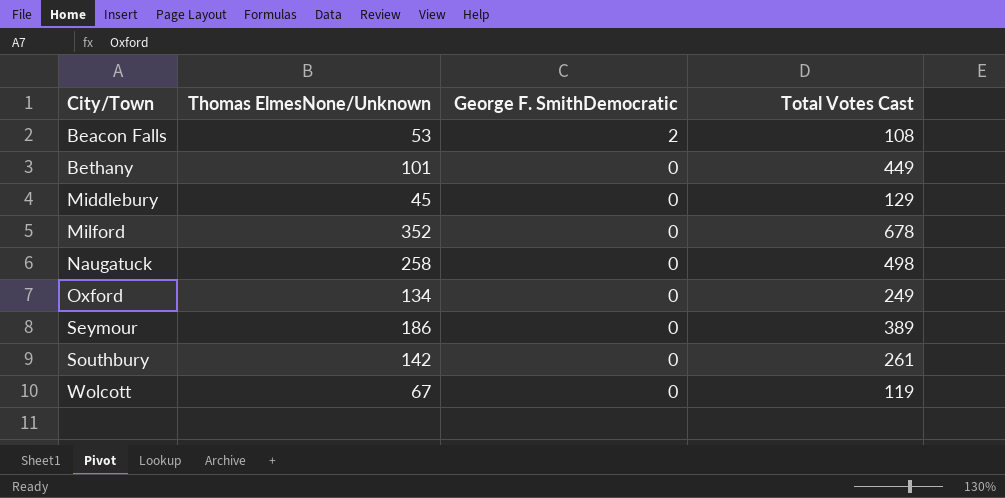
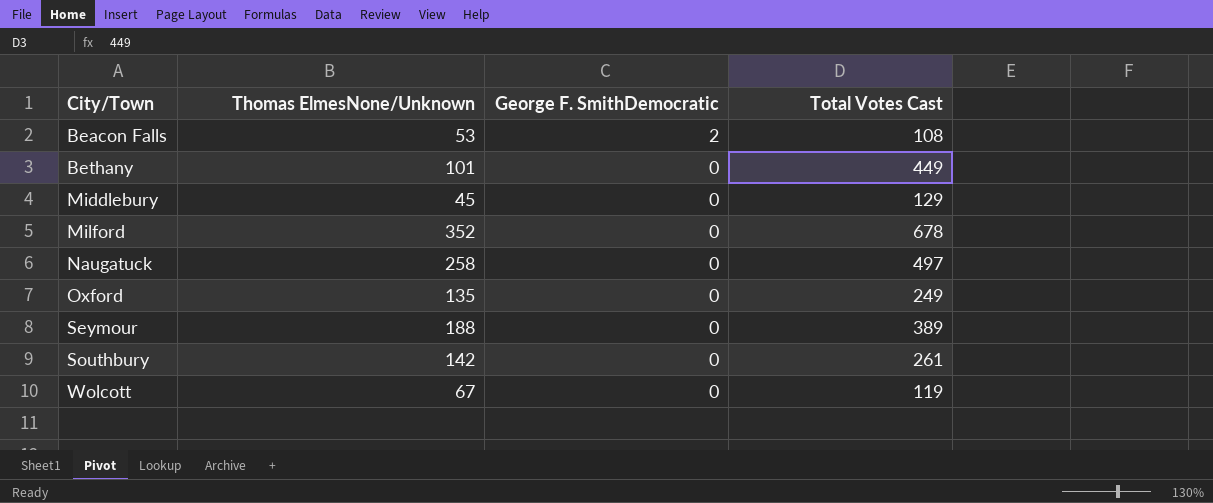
Naugatuck | Total Votes Cast: 498 -> 497
Oxford | Thomas ElmesNone/Unknown: 134 -> 135
Seymour | Thomas ElmesNone/Unknown: 186 -> 188

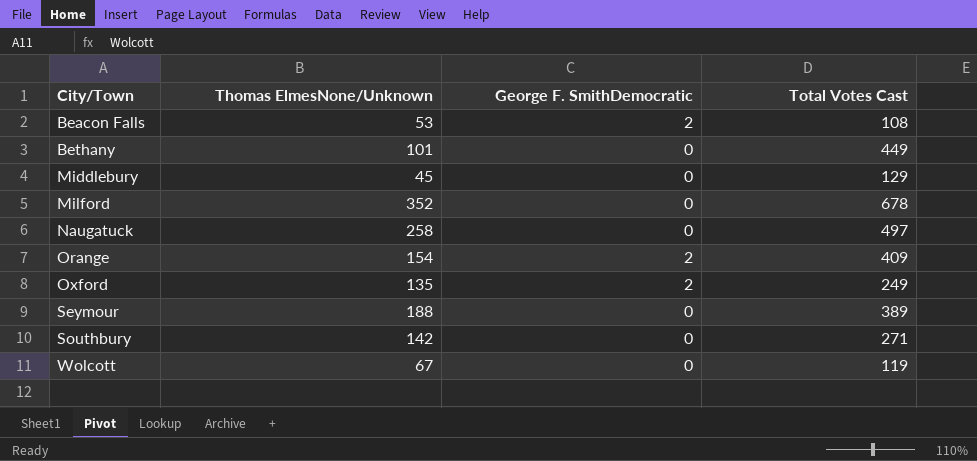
row Orange: none -> 154 | 2 | 409
Oxford | George F. SmithDemocratic: 0 -> 2
Southbury | Total Votes Cast: 261 -> 271

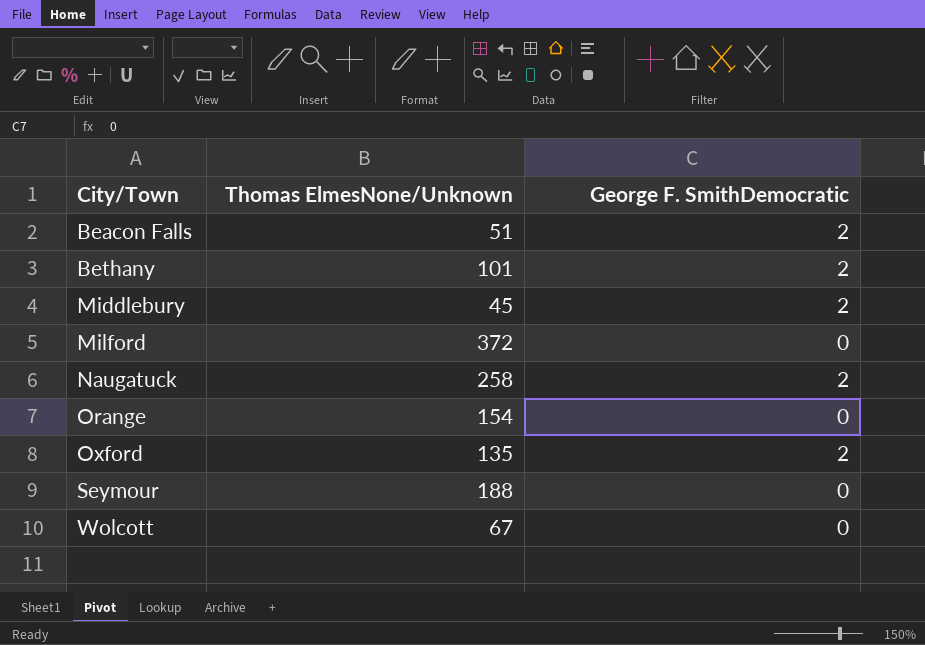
column Total Votes Cast | position: 4 -> none
row Southbury: 142 | 0 | 271 -> none
Beacon Falls | Thomas ElmesNone/Unknown: 53 -> 51
Bethany | George F. SmithDemocratic: 0 -> 2
Middlebury | George F. SmithDemocratic: 0 -> 2
Milford | Thomas ElmesNone/Unknown: 352 -> 372
Naugatuck | George F. SmithDemocratic: 0 -> 2
Orange | George F. SmithDemocratic: 2 -> 0

